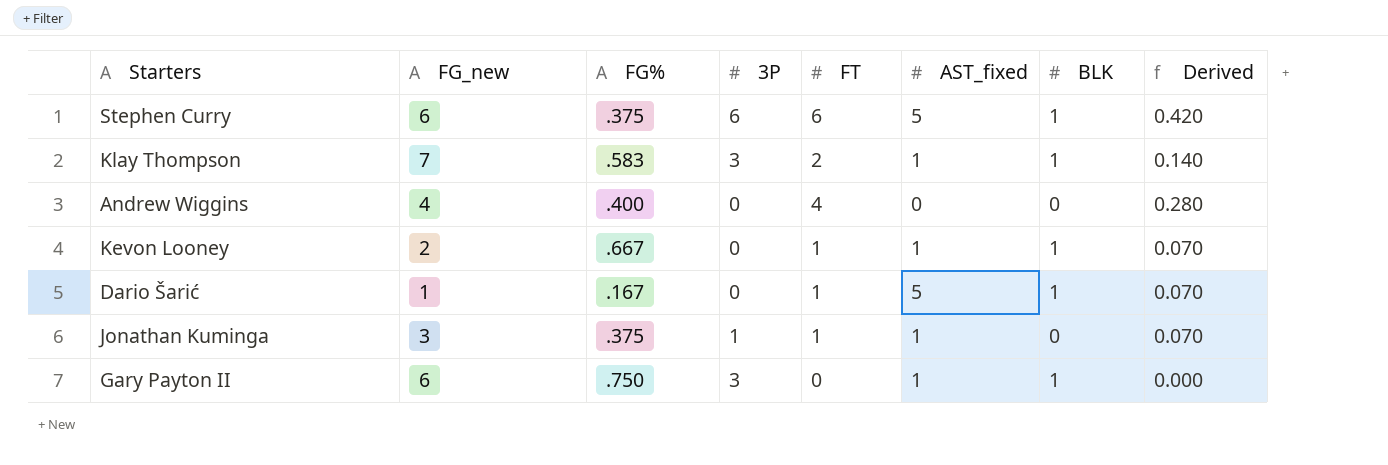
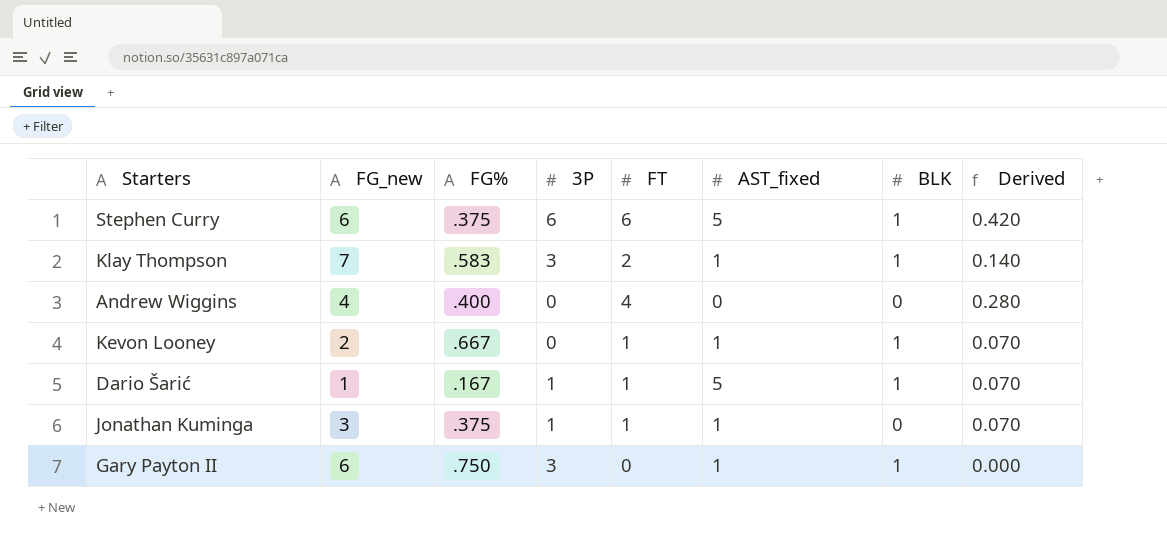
Dario Šarić | 3P: 0 -> 1

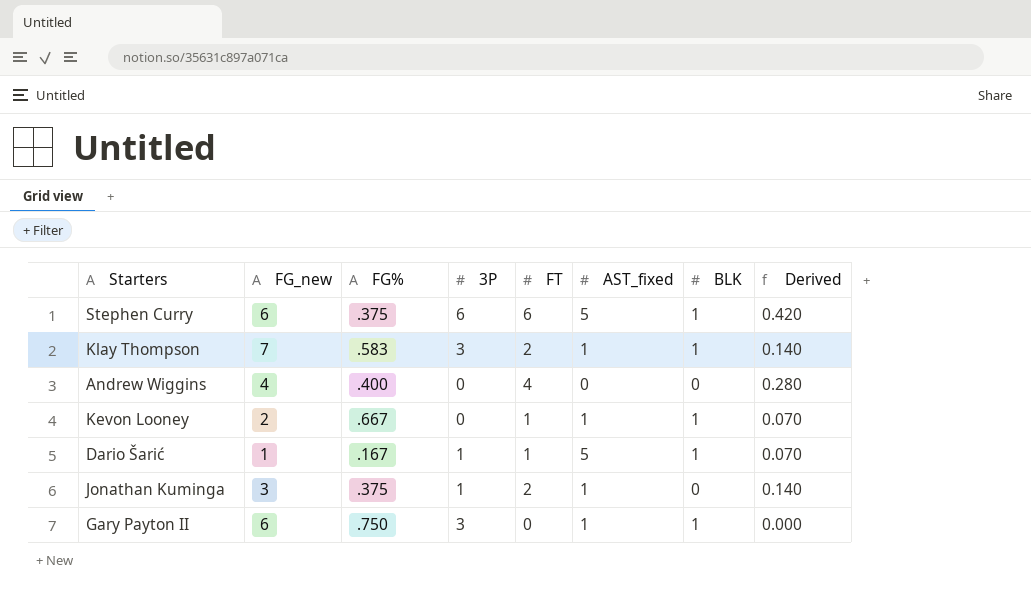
Jonathan Kuminga | FT: 1 -> 2
Jonathan Kuminga | Derived: 0.070 -> 0.140

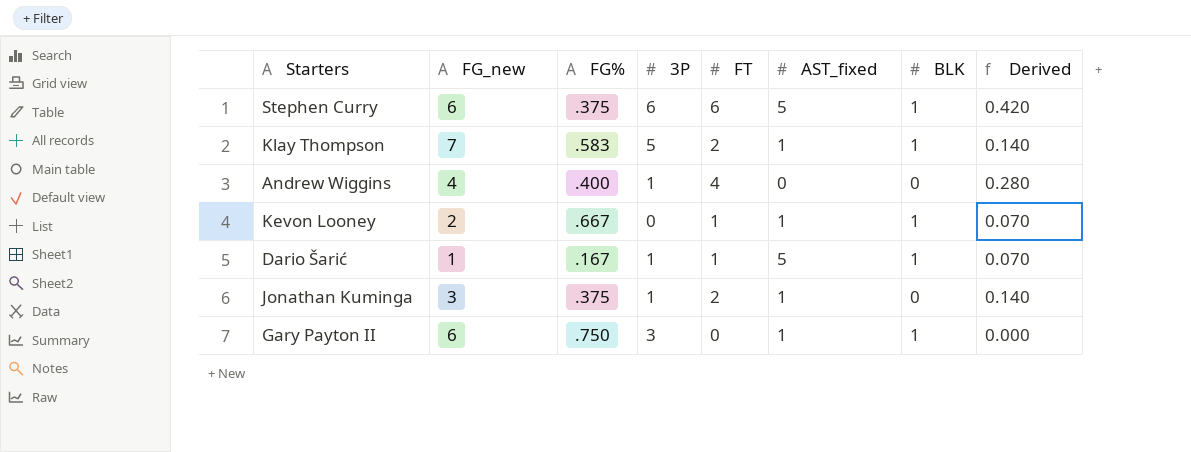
Klay Thompson | 3P: 3 -> 5
Andrew Wiggins | 3P: 0 -> 1

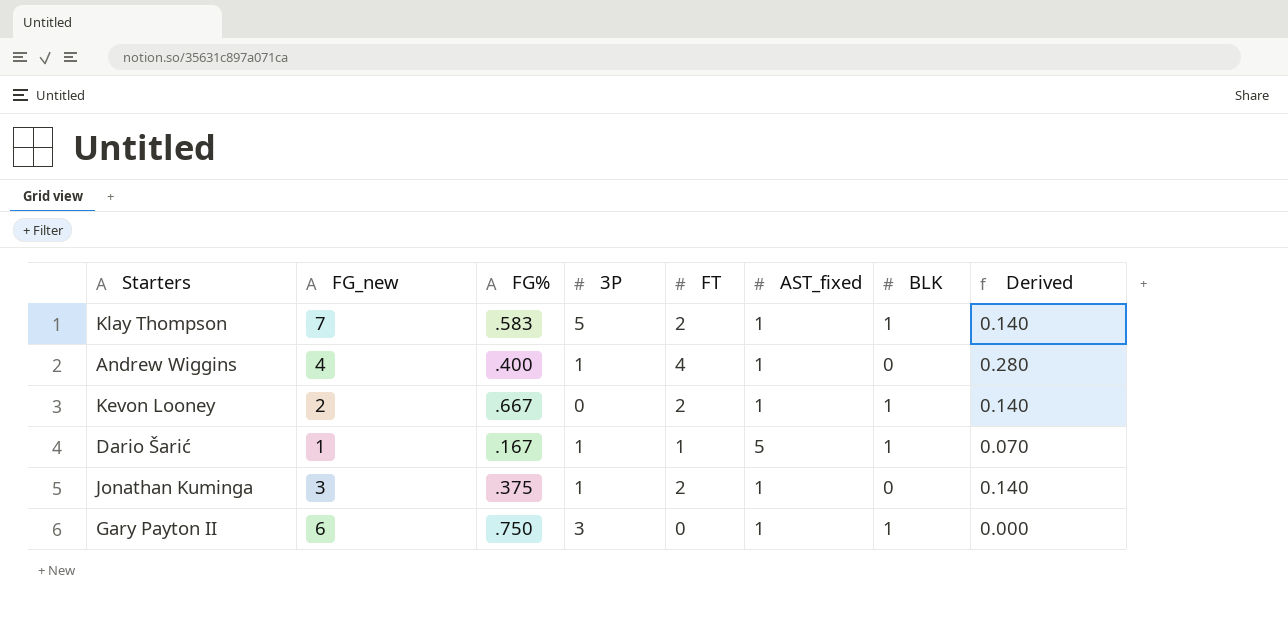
row Stephen Curry: 6 | .375 | 6 | 6 | 5 | 1 | 0.420 -> none
Andrew Wiggins | AST_fixed: 0 -> 1
Kevon Looney | FT: 1 -> 2
Kevon Looney | Derived: 0.070 -> 0.140

